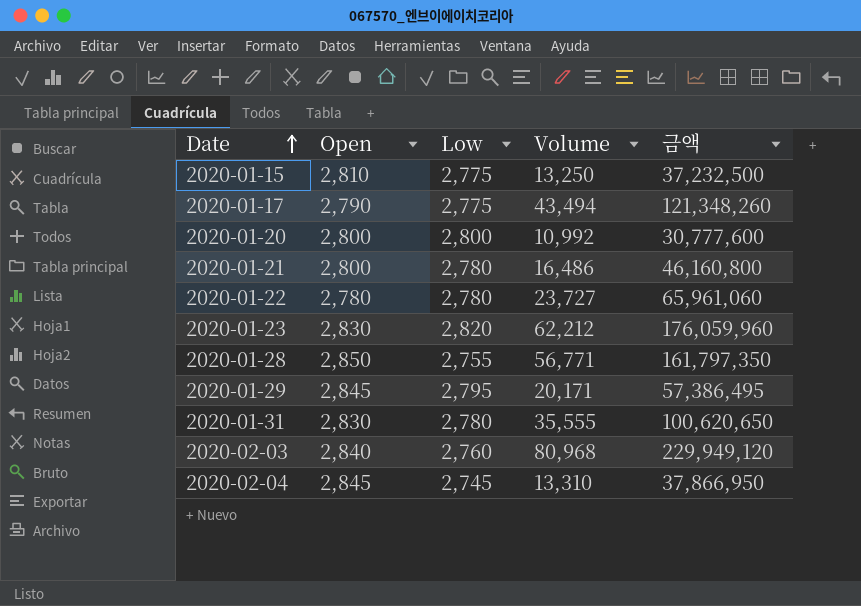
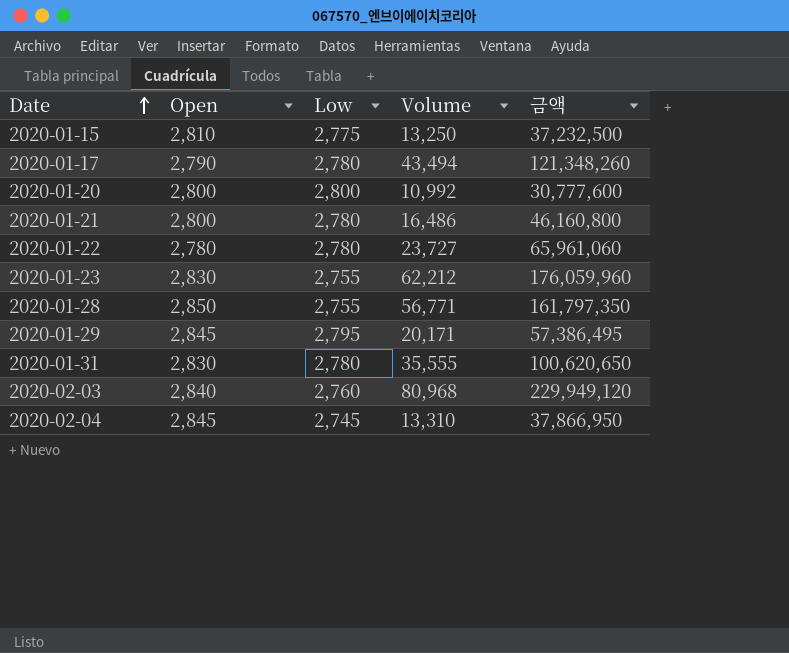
2020-01-17 | Low: 2,775 -> 2,780
2020-01-23 | Low: 2,820 -> 2,755

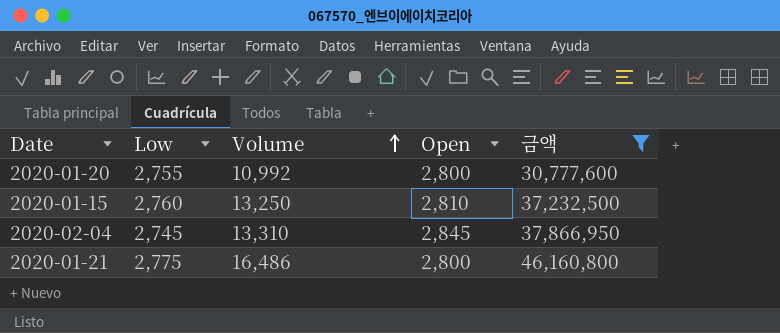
filter: none -> 금액 <= 46,160,800
row order: Date ascending -> Volume ascending
column Open | position: 2 -> 4
2020-01-20 | Low: 2,800 -> 2,755
2020-01-15 | Low: 2,775 -> 2,760
2020-01-21 | Low: 2,780 -> 2,775

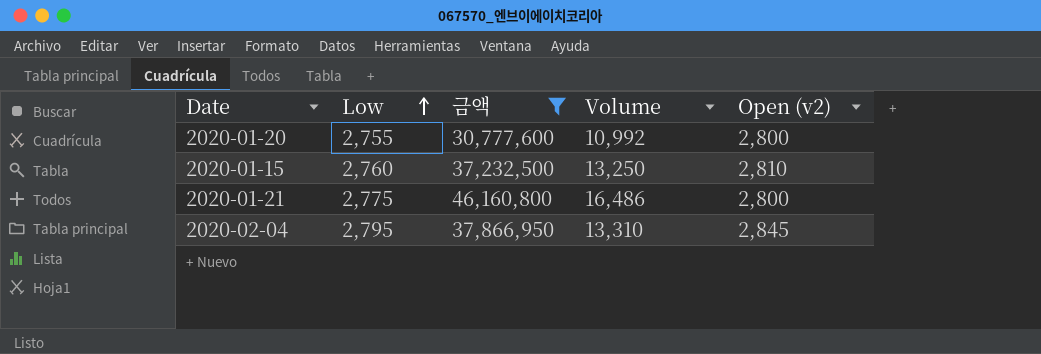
row order: Volume ascending -> Low ascending
column 금액 | position: 5 -> 3
column name: Open -> Open (v2)
2020-02-04 | Low: 2,745 -> 2,795

